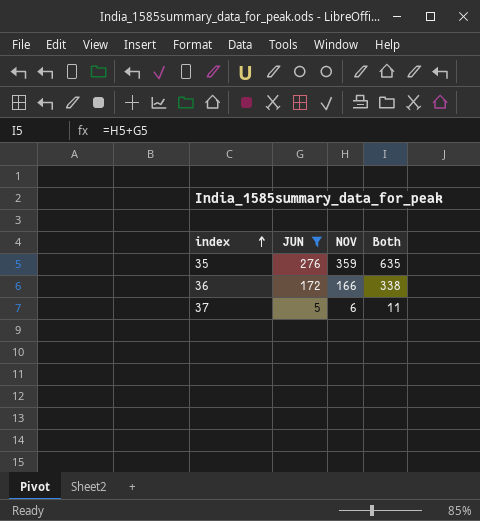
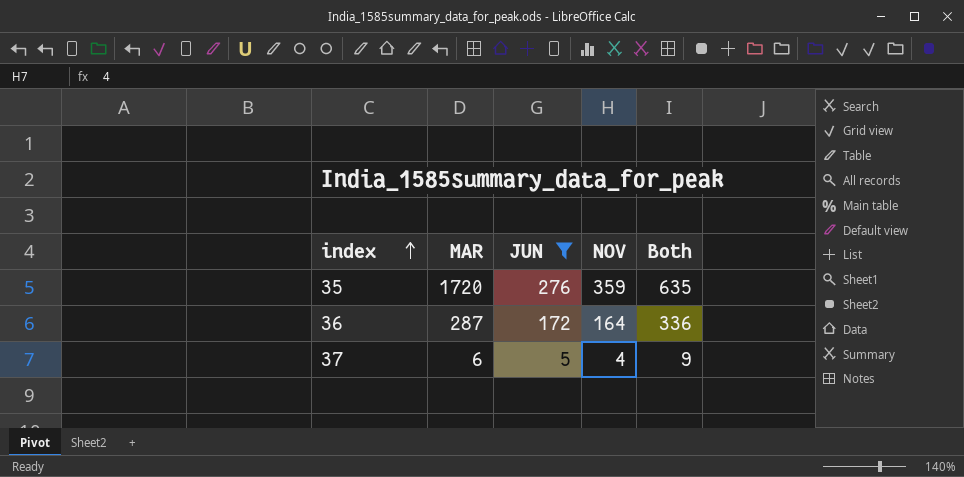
column MAR | position: none -> 2
36 | NOV: 166 -> 164
36 | Both: 338 -> 336
37 | NOV: 6 -> 4
37 | Both: 11 -> 9

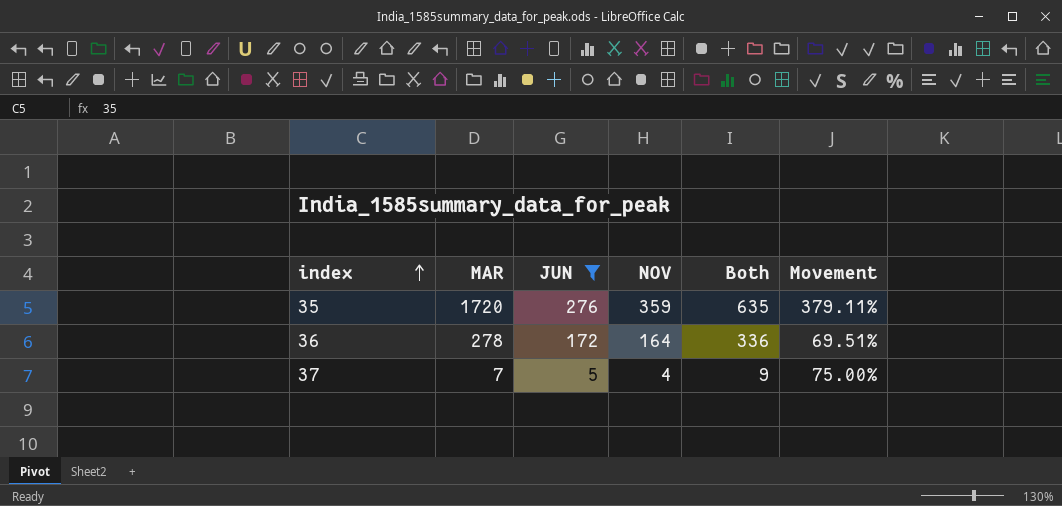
column Movement | formula: none -> ([MAR] - [NOV]) / [NOV]
36 | MAR: 287 -> 278
37 | MAR: 6 -> 7

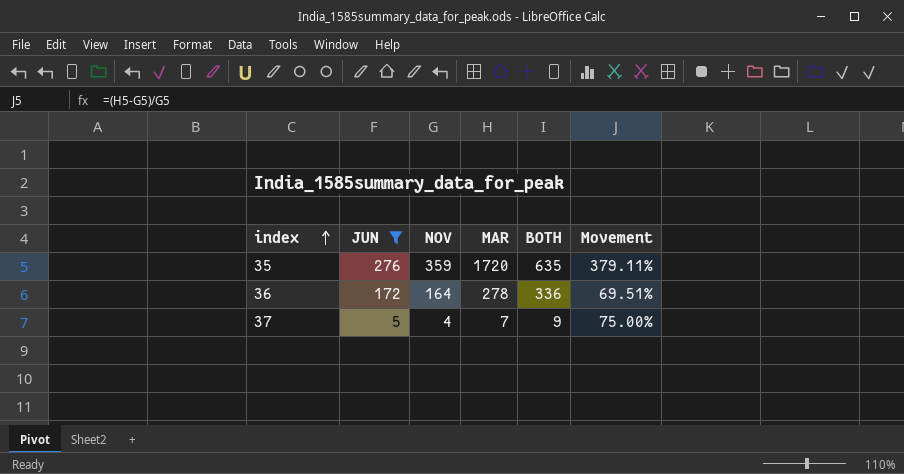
column MAR | position: 2 -> 4
column name: Both -> BOTH

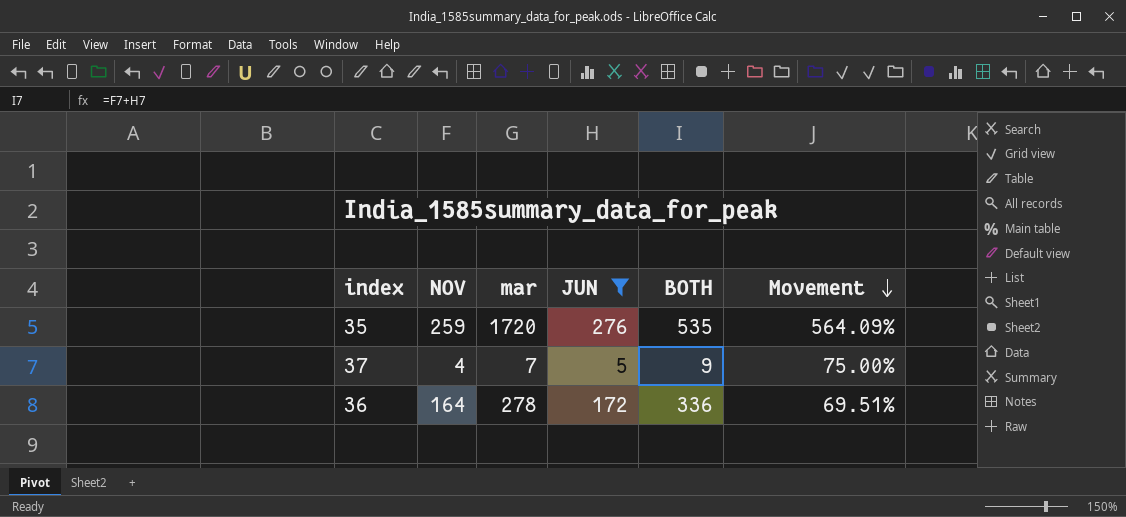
row order: index ascending -> Movement descending
column name: MAR -> mar
column JUN | position: 2 -> 4
35 | NOV: 359 -> 259
35 | BOTH: 635 -> 535
35 | Movement: 379.11% -> 564.09%

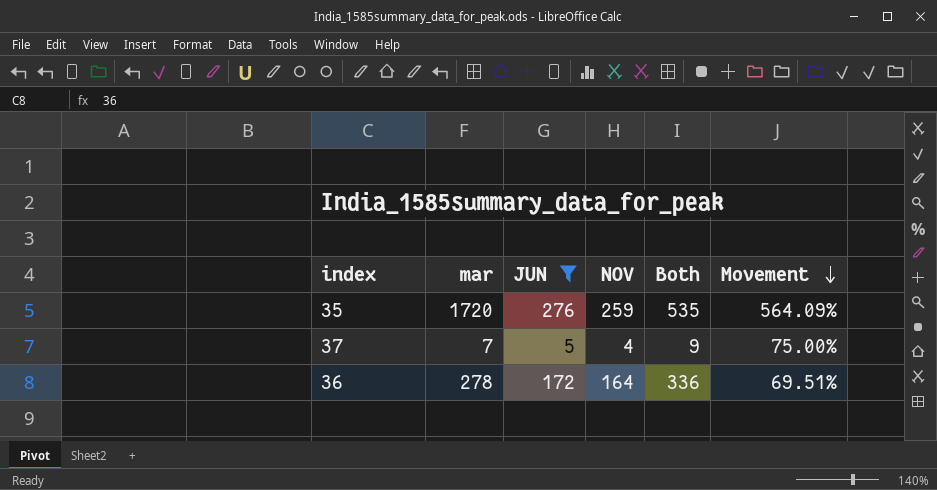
column NOV | position: 2 -> 4
column name: BOTH -> Both

